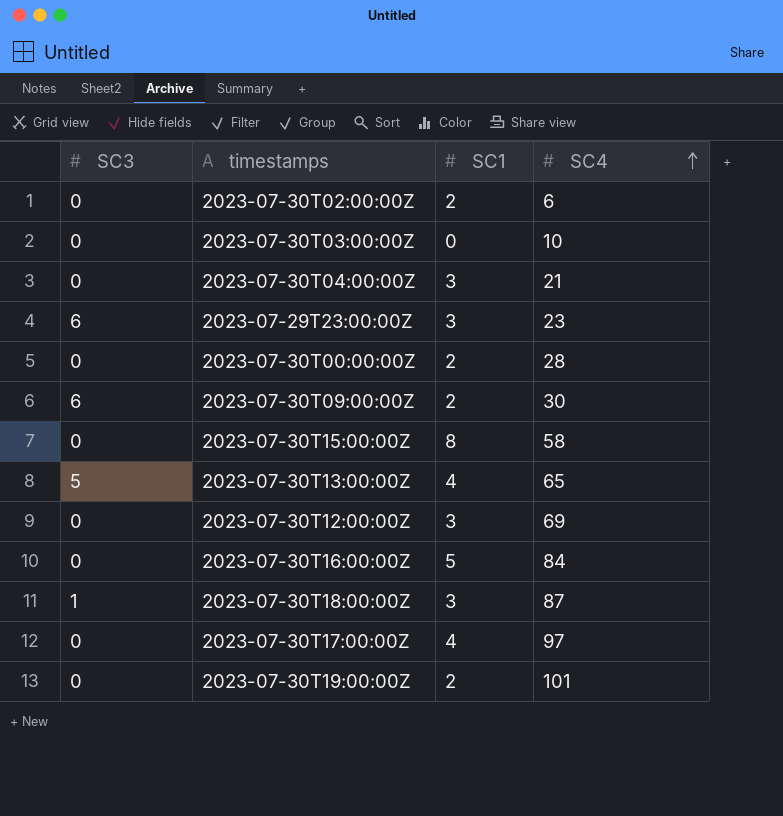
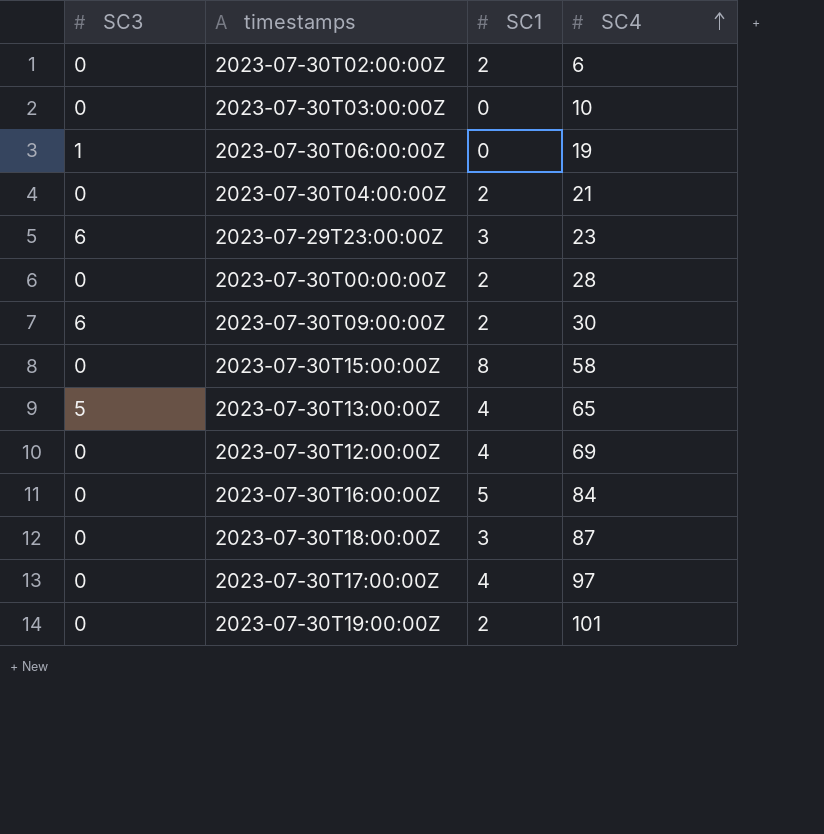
row 2023-07-30T06:00:00Z: none -> 1 | 0 | 19
2023-07-30T04:00:00Z | SC1: 3 -> 2
2023-07-30T12:00:00Z | SC1: 3 -> 4
2023-07-30T18:00:00Z | SC3: 1 -> 0

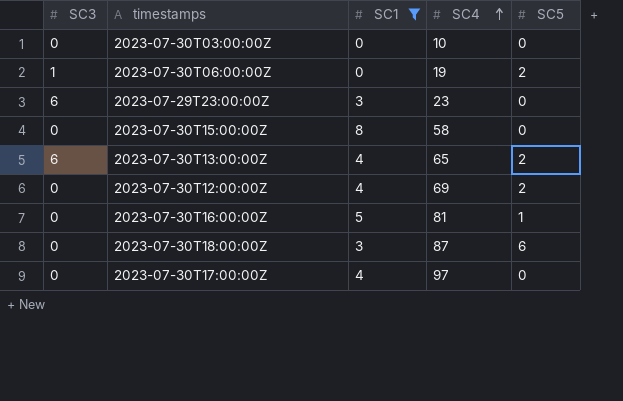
filter: none -> SC1 != 2
column SC5 | position: none -> 5
2023-07-30T13:00:00Z | SC3: 5 -> 6
2023-07-30T16:00:00Z | SC4: 84 -> 81

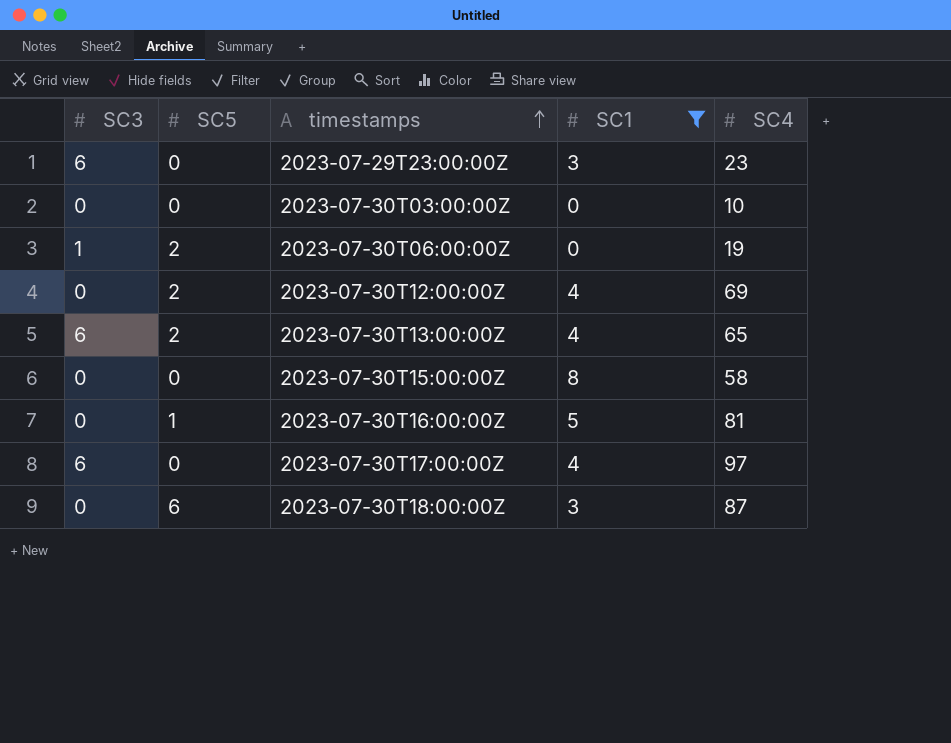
row order: SC4 ascending -> timestamps ascending
column SC5 | position: 5 -> 2
2023-07-30T17:00:00Z | SC3: 0 -> 6

